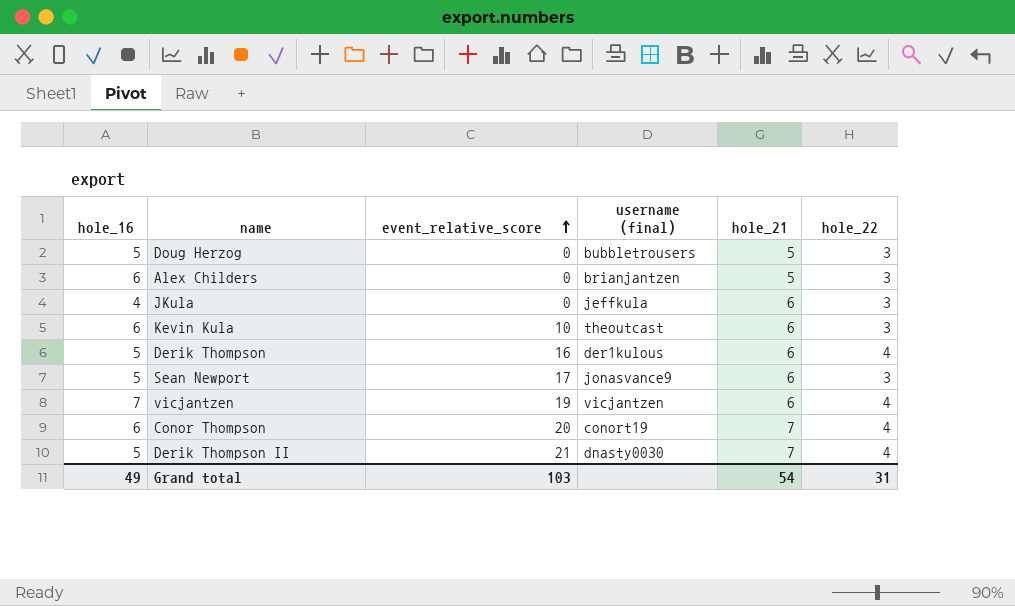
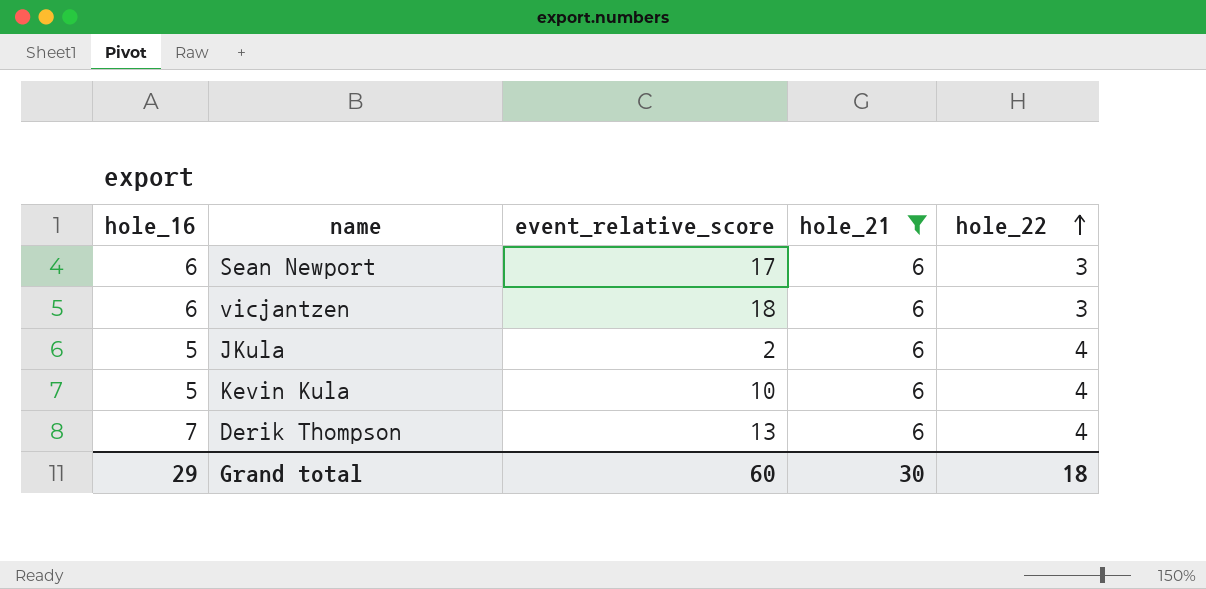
filter: none -> hole_21 = 6
row order: event_relative_score ascending -> hole_22 ascending
column username (final) | position: 4 -> none
Sean Newport | hole_16: 5 -> 6
vicjantzen | hole_16: 7 -> 6
vicjantzen | event_relative_score: 19 -> 18
vicjantzen | hole_22: 4 -> 3
JKula | hole_16: 4 -> 5
JKula | event_relative_score: 0 -> 2
JKula | hole_22: 3 -> 4
Kevin Kula | hole_16: 6 -> 5
Kevin Kula | hole_22: 3 -> 4
Derik Thompson | hole_16: 5 -> 7
Derik Thompson | event_relative_score: 16 -> 13
Grand total | hole_16: 49 -> 29
Grand total | event_relative_score: 103 -> 60
Grand total | hole_21: 54 -> 30
Grand total | hole_22: 31 -> 18

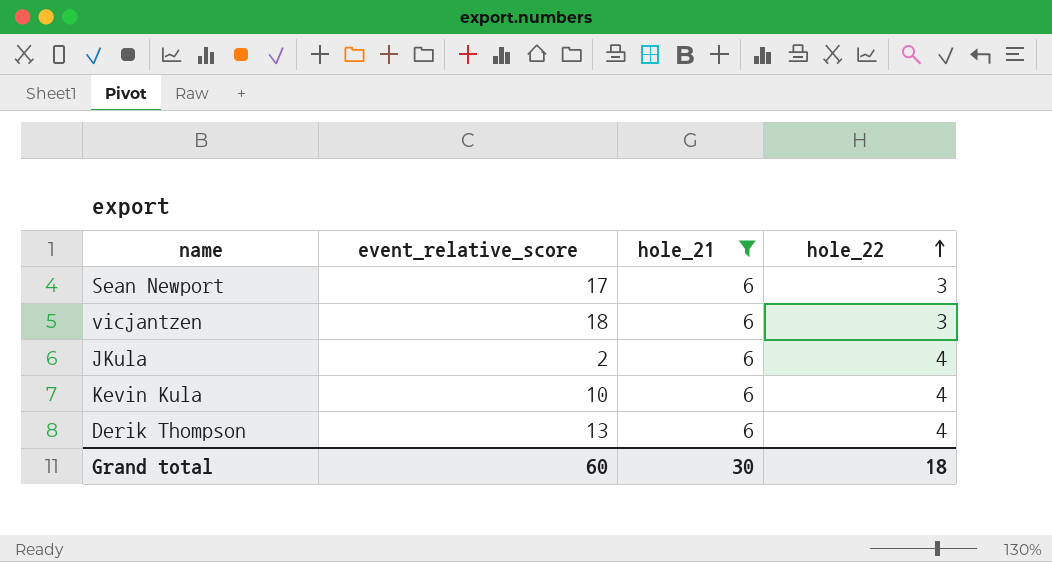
column hole_16 | position: 1 -> none

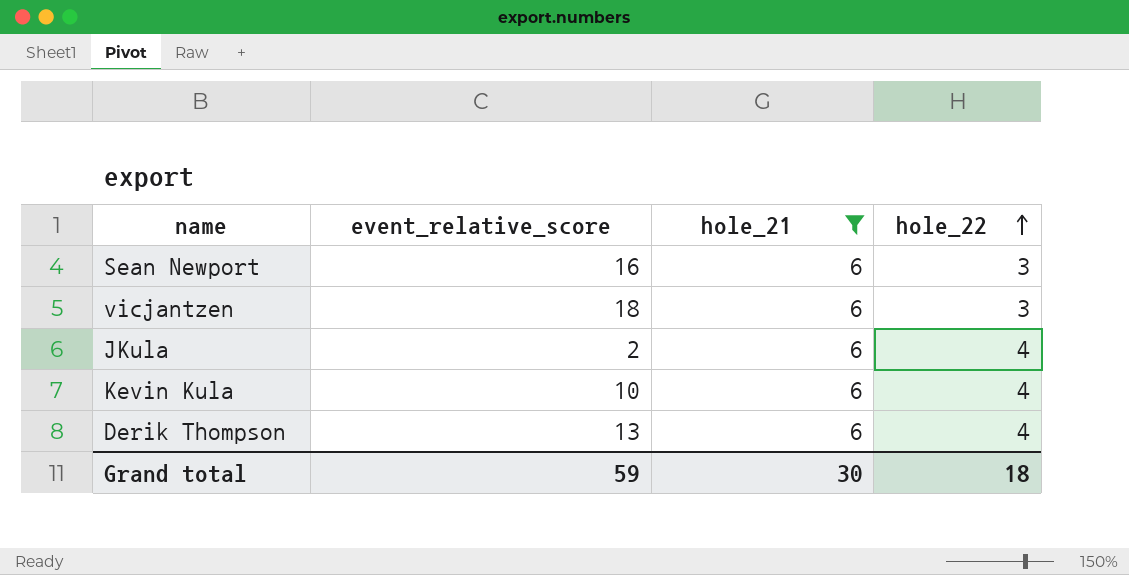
Sean Newport | event_relative_score: 17 -> 16
Grand total | event_relative_score: 60 -> 59

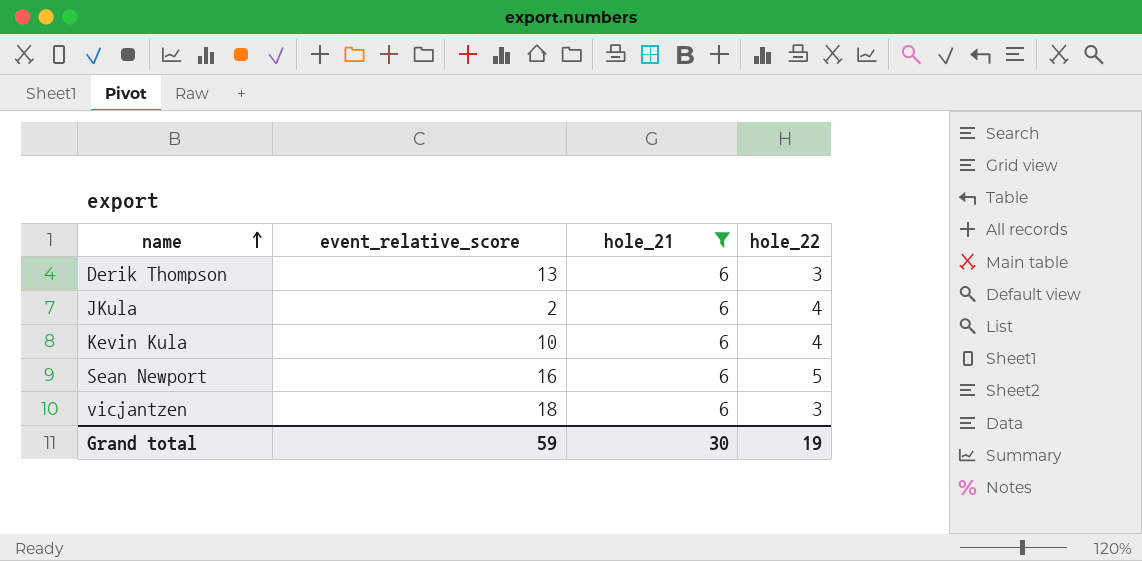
row order: hole_22 ascending -> name ascending
Derik Thompson | hole_22: 4 -> 3
Sean Newport | hole_22: 3 -> 5
Grand total | hole_22: 18 -> 19

